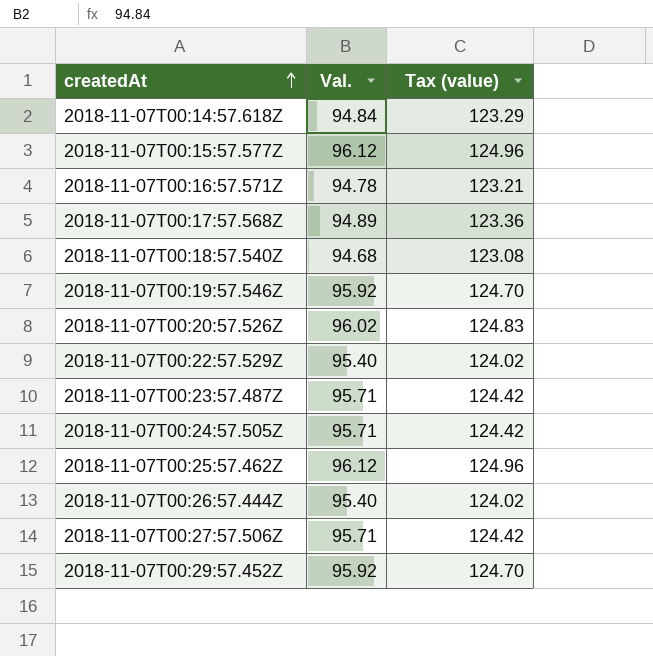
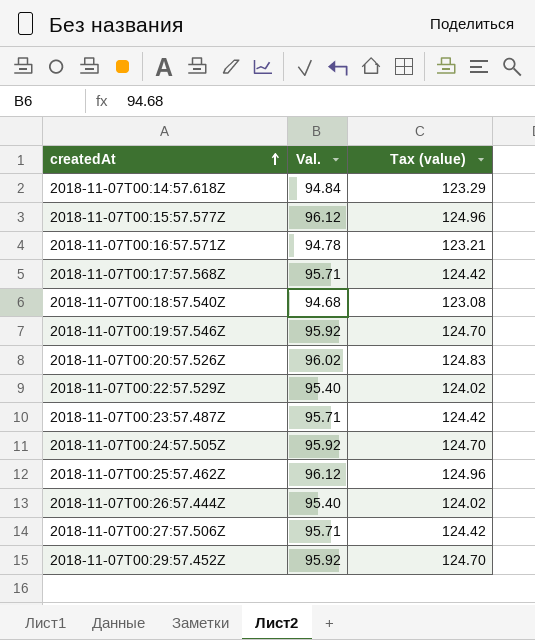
2018-11-07T00:17:57.568Z | Val.: 94.89 -> 95.71
2018-11-07T00:17:57.568Z | Tax (value): 123.36 -> 124.42
2018-11-07T00:24:57.505Z | Val.: 95.71 -> 95.92
2018-11-07T00:24:57.505Z | Tax (value): 124.42 -> 124.70

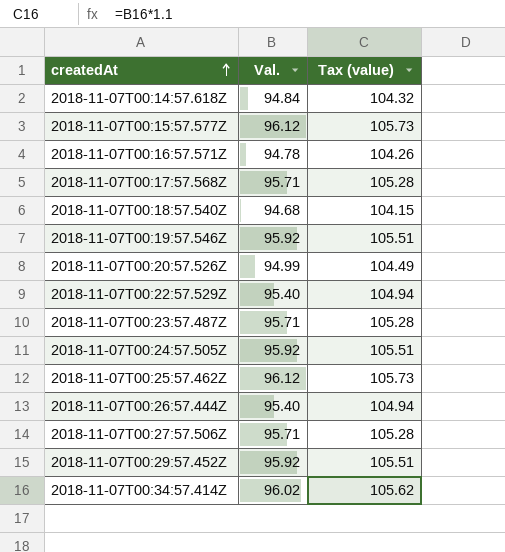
column Tax (value) | formula: [Val.] * 1.3 -> [Val.] * 1.1
2018-11-07T00:20:57.526Z | Val.: 96.02 -> 94.99
row 2018-11-07T00:34:57.414Z: none -> 96.02 | 105.62

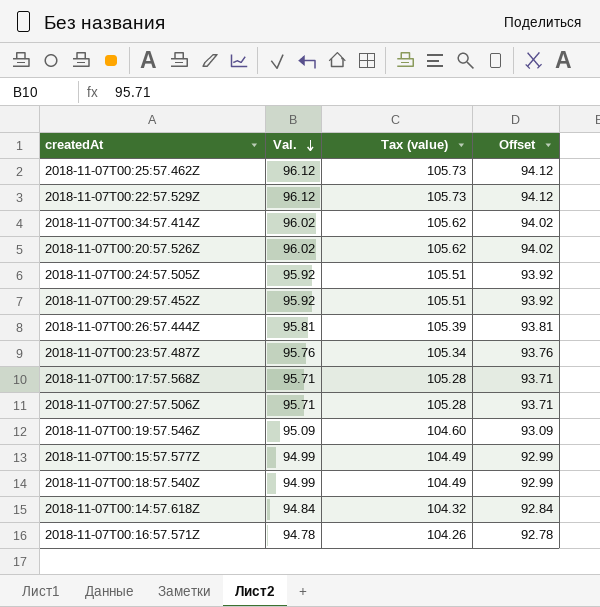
row order: createdAt ascending -> Val. descending
column Offset | formula: none -> [Val.] - 2
2018-11-07T00:22:57.529Z | Val.: 95.40 -> 96.12
2018-11-07T00:22:57.529Z | Tax (value): 104.94 -> 105.73
2018-11-07T00:20:57.526Z | Val.: 94.99 -> 96.02
2018-11-07T00:20:57.526Z | Tax (value): 104.49 -> 105.62
2018-11-07T00:26:57.444Z | Val.: 95.40 -> 95.81
2018-11-07T00:26:57.444Z | Tax (value): 104.94 -> 105.39
2018-11-07T00:23:57.487Z | Val.: 95.71 -> 95.76
2018-11-07T00:23:57.487Z | Tax (value): 105.28 -> 105.34
2018-11-07T00:19:57.546Z | Val.: 95.92 -> 95.09
2018-11-07T00:19:57.546Z | Tax (value): 105.51 -> 104.60
2018-11-07T00:15:57.577Z | Val.: 96.12 -> 94.99
2018-11-07T00:15:57.577Z | Tax (value): 105.73 -> 104.49
2018-11-07T00:18:57.540Z | Val.: 94.68 -> 94.99
2018-11-07T00:18:57.540Z | Tax (value): 104.15 -> 104.49

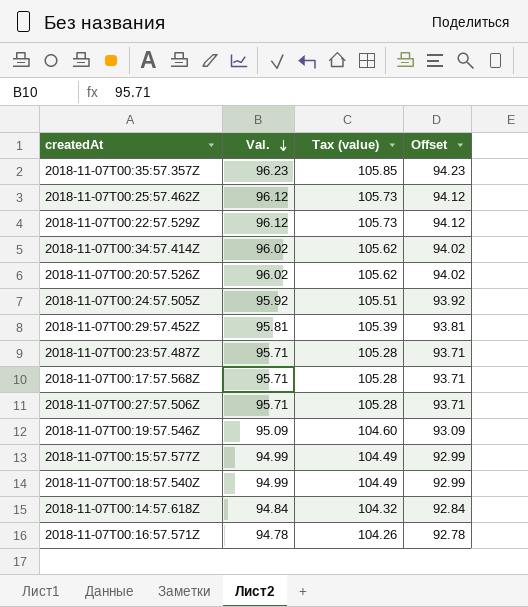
row 2018-11-07T00:26:57.444Z: 95.81 | 105.39 | 93.81 -> none
row 2018-11-07T00:35:57.357Z: none -> 96.23 | 105.85 | 94.23
2018-11-07T00:29:57.452Z | Val.: 95.92 -> 95.81
2018-11-07T00:29:57.452Z | Tax (value): 105.51 -> 105.39
2018-11-07T00:29:57.452Z | Offset: 93.92 -> 93.81
2018-11-07T00:23:57.487Z | Val.: 95.76 -> 95.71
2018-11-07T00:23:57.487Z | Tax (value): 105.34 -> 105.28
2018-11-07T00:23:57.487Z | Offset: 93.76 -> 93.71

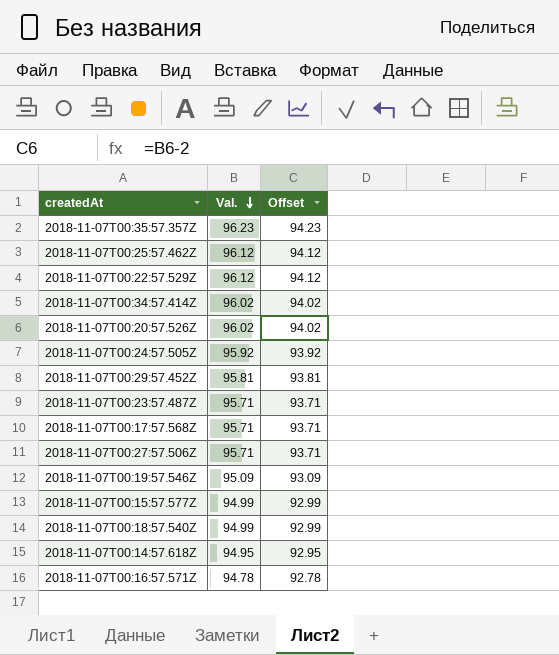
column Tax (value) | formula: [Val.] * 1.1 -> none
2018-11-07T00:14:57.618Z | Val.: 94.84 -> 94.95
2018-11-07T00:14:57.618Z | Offset: 92.84 -> 92.95

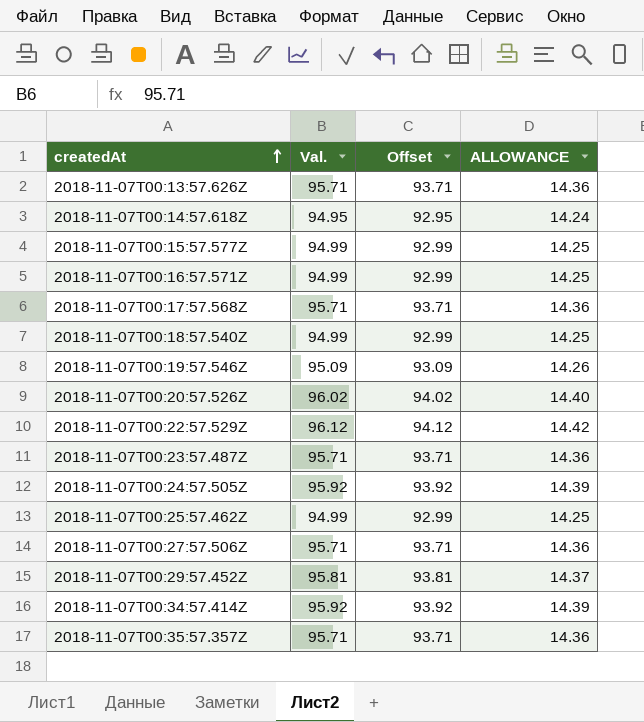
row order: Val. descending -> createdAt ascending
column ALLOWANCE | formula: none -> [Val.] * 0.15
row 2018-11-07T00:13:57.626Z: none -> 95.71 | 93.71 | 14.36
2018-11-07T00:16:57.571Z | Val.: 94.78 -> 94.99
2018-11-07T00:16:57.571Z | Offset: 92.78 -> 92.99
2018-11-07T00:25:57.462Z | Val.: 96.12 -> 94.99
2018-11-07T00:25:57.462Z | Offset: 94.12 -> 92.99
2018-11-07T00:34:57.414Z | Val.: 96.02 -> 95.92
2018-11-07T00:34:57.414Z | Offset: 94.02 -> 93.92
2018-11-07T00:35:57.357Z | Val.: 96.23 -> 95.71
2018-11-07T00:35:57.357Z | Offset: 94.23 -> 93.71

